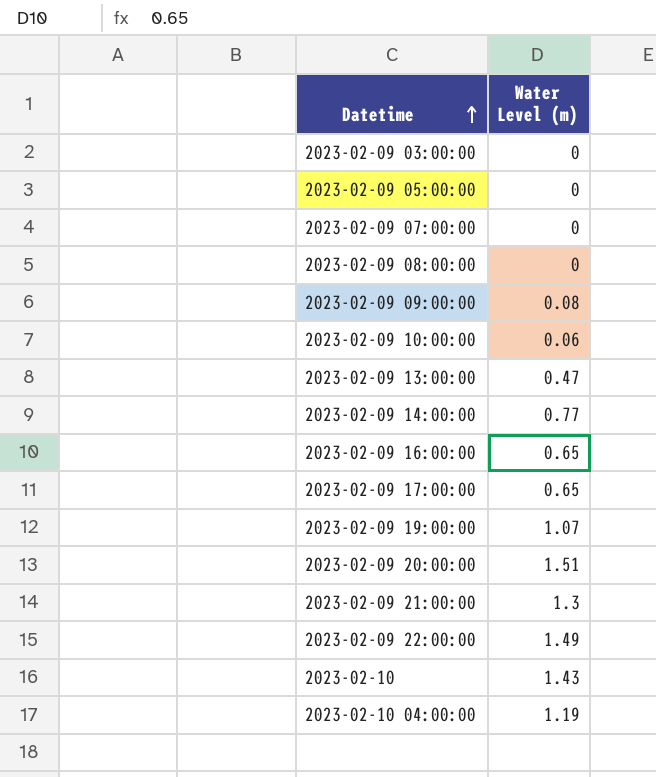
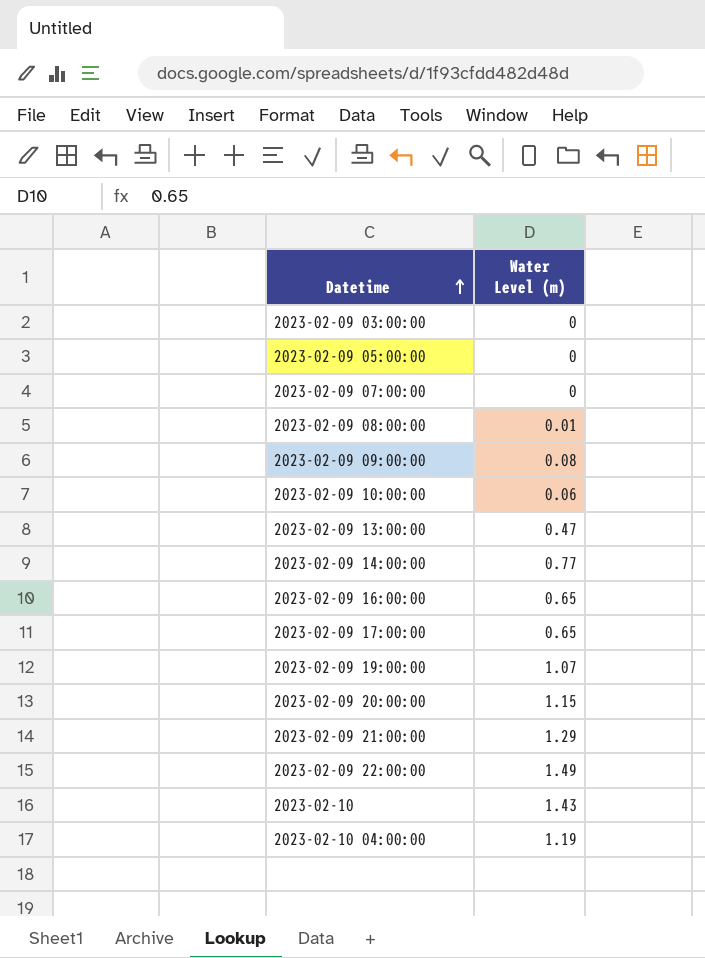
2023-02-09 08:00:00 | Water Level (m): 0 -> 0.01
2023-02-09 20:00:00 | Water Level (m): 1.51 -> 1.15
2023-02-09 21:00:00 | Water Level (m): 1.3 -> 1.29

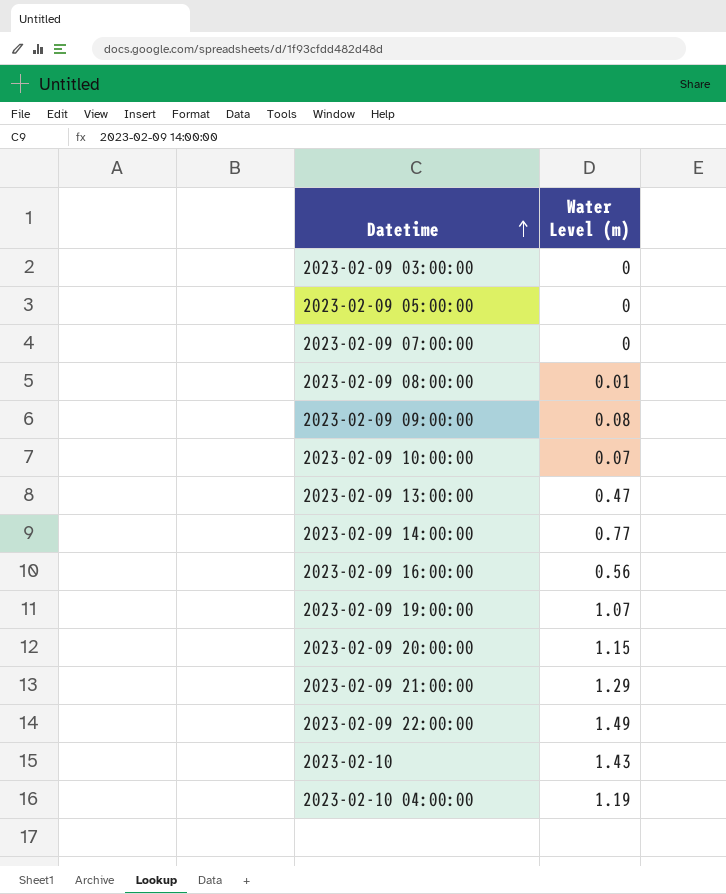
row 2023-02-09 17:00:00: 0.65 -> none
2023-02-09 10:00:00 | Water Level (m): 0.06 -> 0.07
2023-02-09 16:00:00 | Water Level (m): 0.65 -> 0.56

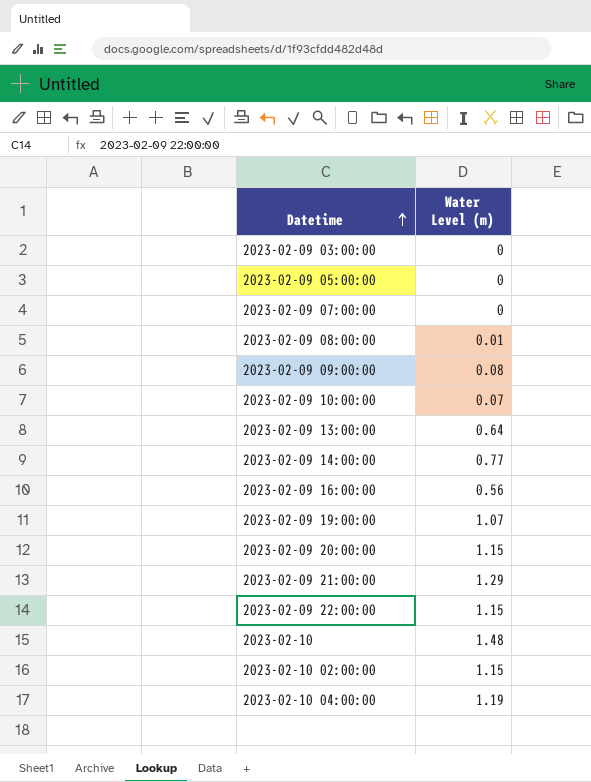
2023-02-09 13:00:00 | Water Level (m): 0.47 -> 0.64
2023-02-09 22:00:00 | Water Level (m): 1.49 -> 1.15
2023-02-10 | Water Level (m): 1.43 -> 1.48
row 2023-02-10 02:00:00: none -> 1.15

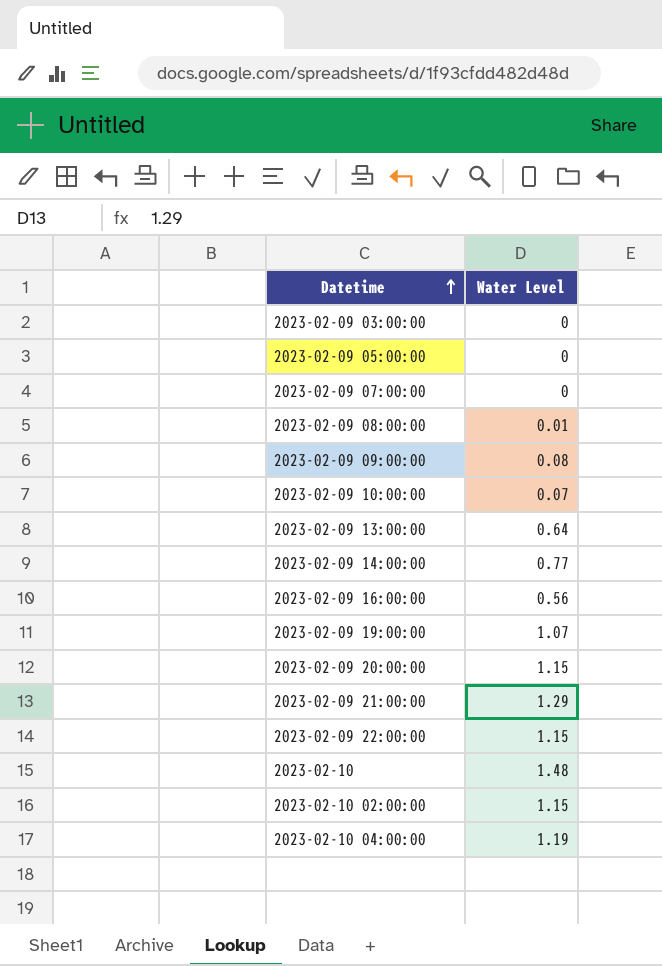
column name: Water Level (m) -> Water Level

